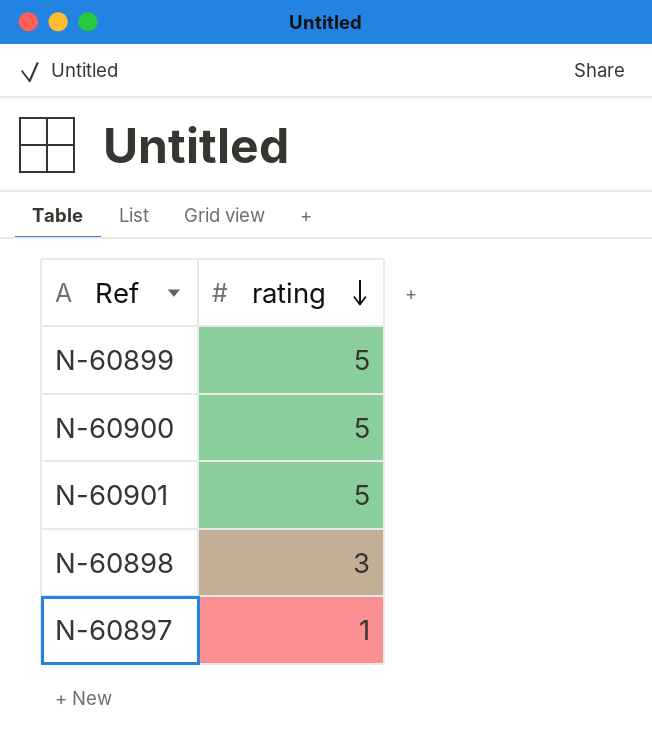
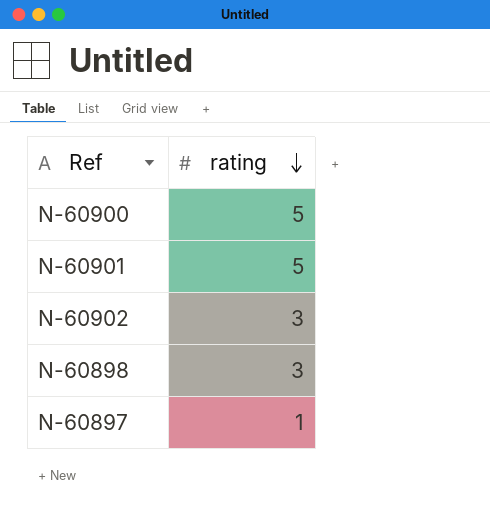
row N-60899: 5 -> none
row N-60902: none -> 3

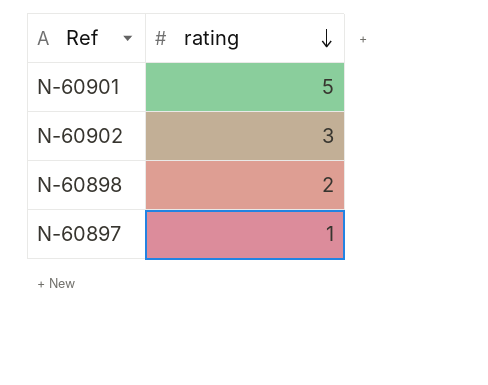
row N-60900: 5 -> none
N-60898 | rating: 3 -> 2

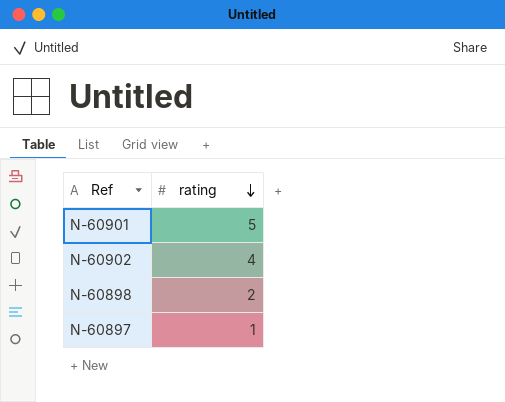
N-60902 | rating: 3 -> 4

